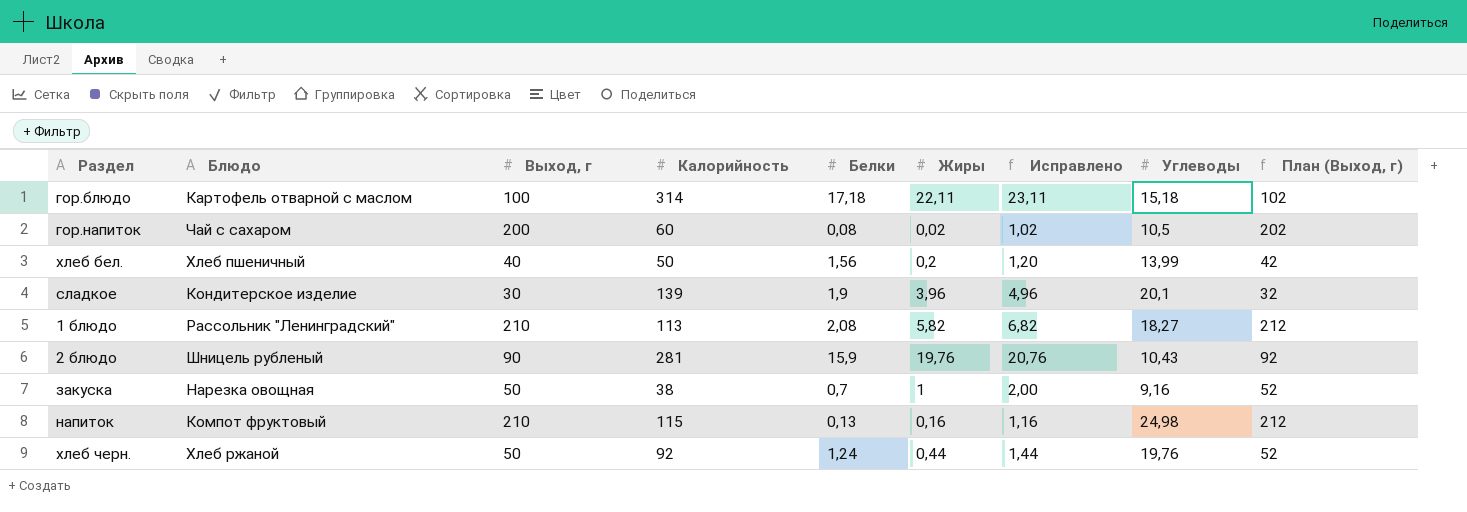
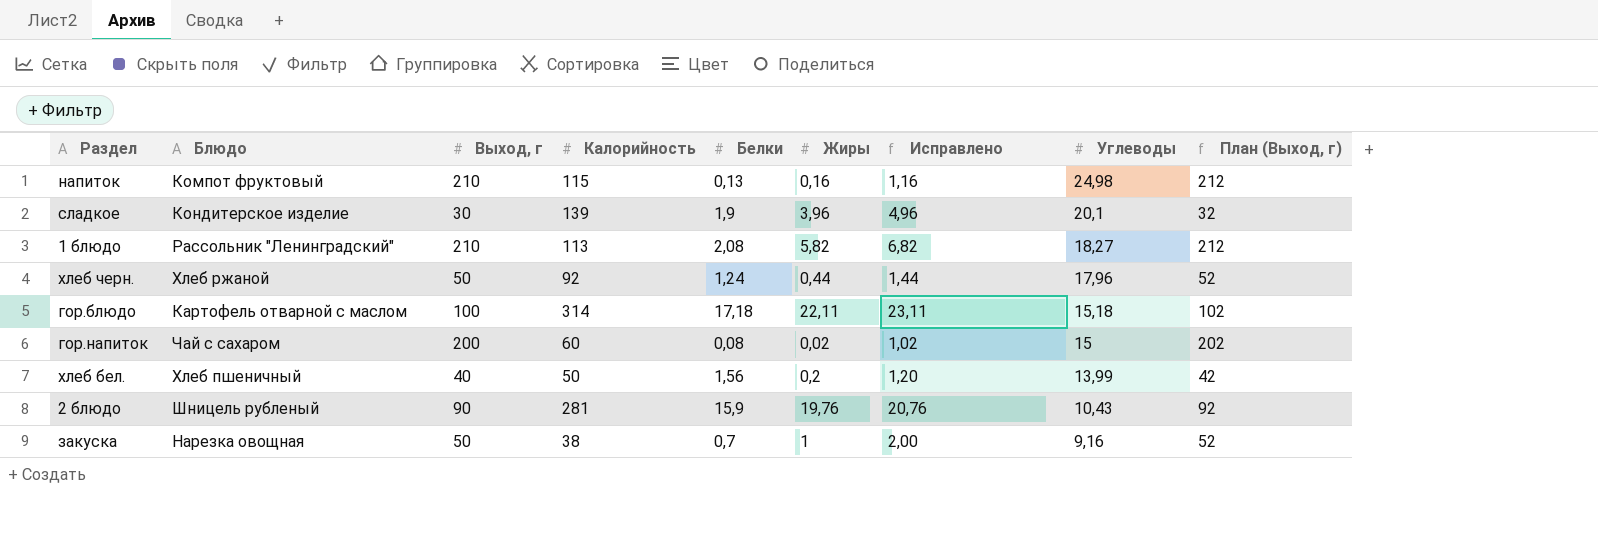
row order: none -> Углеводы descending
хлеб черн. | Углеводы: 19,76 -> 17,96
гор.напиток | Углеводы: 10,5 -> 15

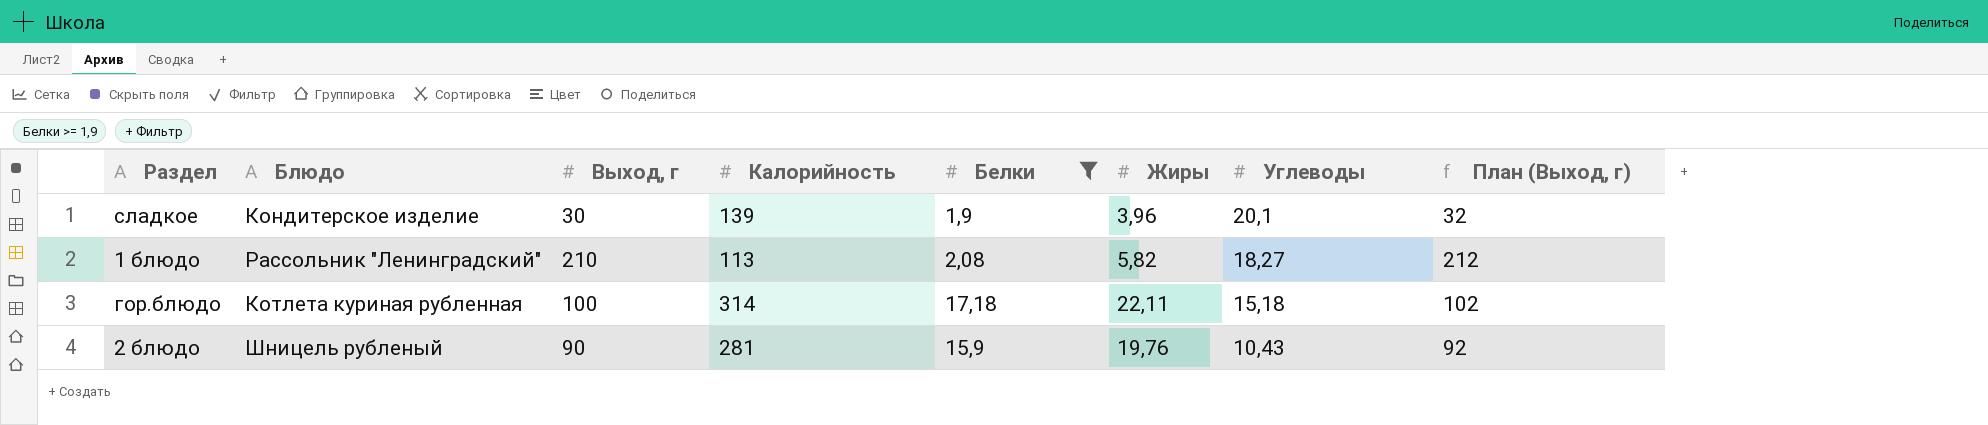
filter: none -> Белки >= 1,9
column Исправлено | formula: [Жиры] + 1 -> none
гор.блюдо | Блюдо: Картофель отварной с маслом -> Котлета куриная рубленная

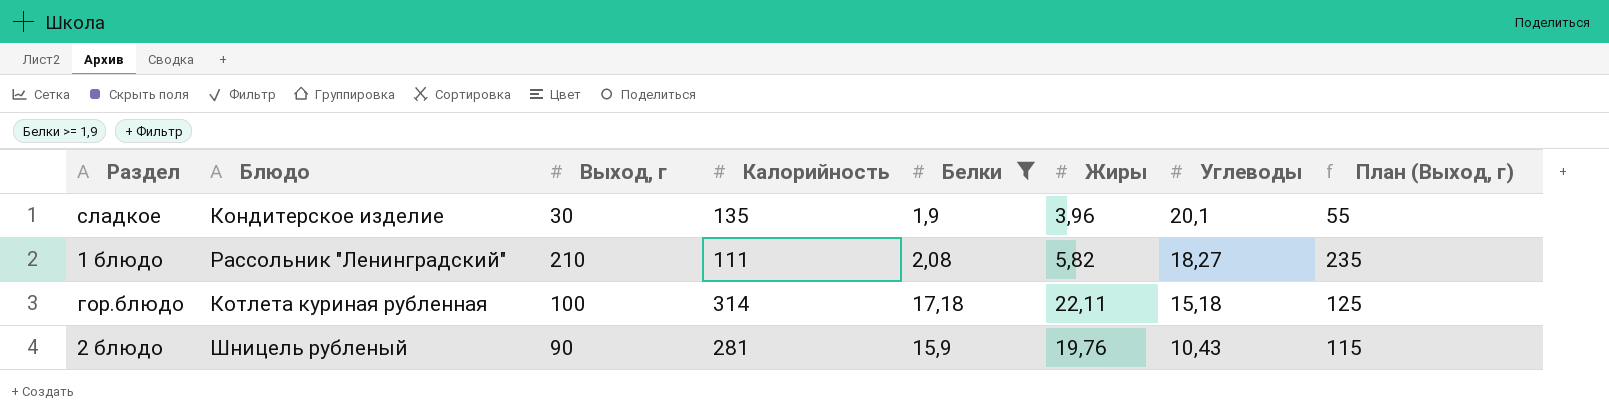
column План (Выход, г) | formula: [Выход, г] + 2 -> [Выход, г] + 25
сладкое | Калорийность: 139 -> 135
1 блюдо | Калорийность: 113 -> 111

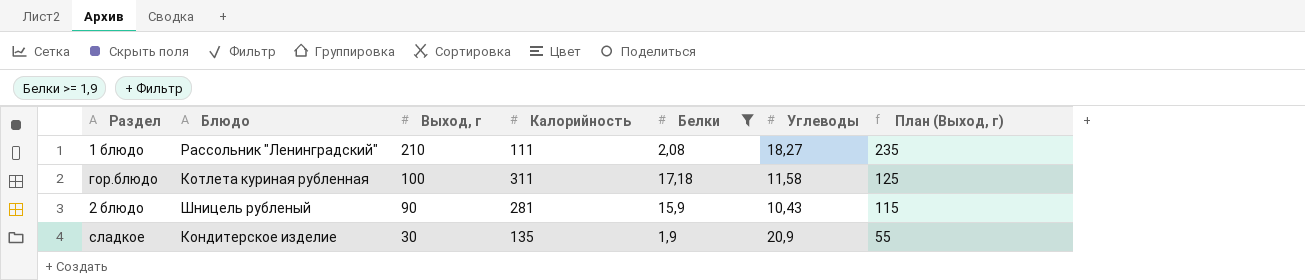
row order: Углеводы descending -> Выход, г descending
column Жиры | position: 6 -> none
гор.блюдо | Калорийность: 314 -> 311
гор.блюдо | Углеводы: 15,18 -> 11,58
сладкое | Углеводы: 20,1 -> 20,9

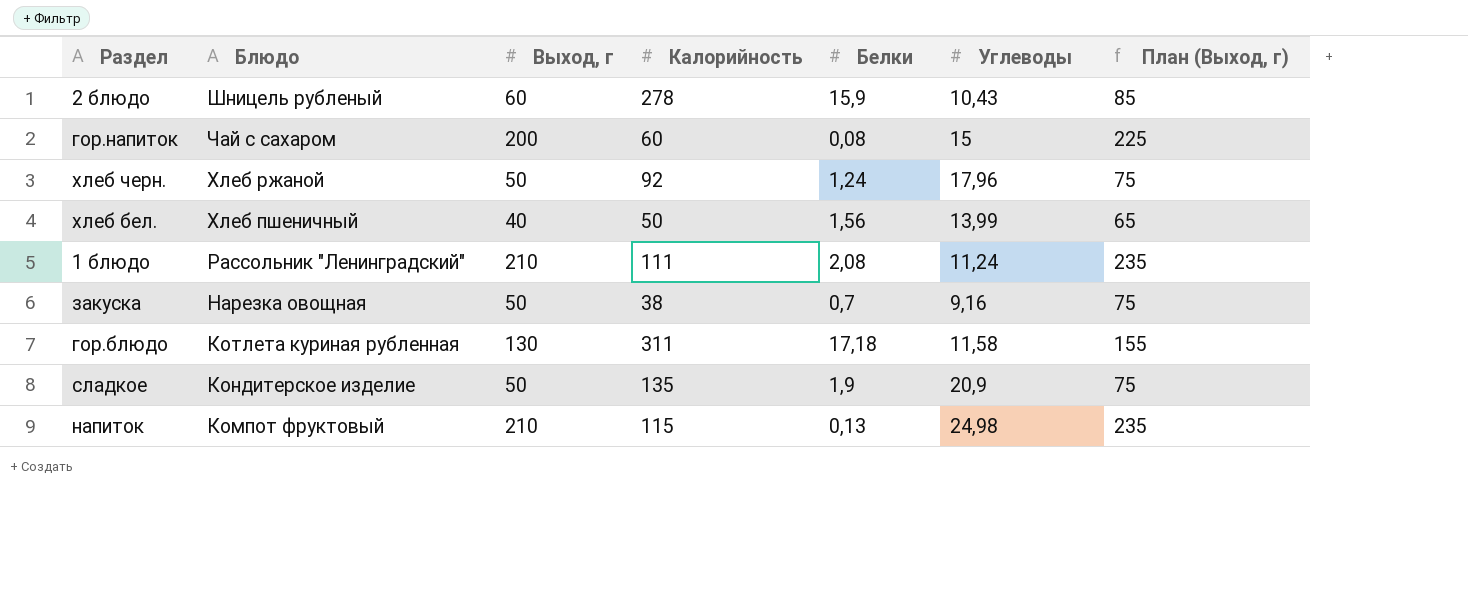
filter: Белки >= 1,9 -> none
row order: Выход, г descending -> Блюдо descending
2 блюдо | Выход, г: 90 -> 60
2 блюдо | Калорийность: 281 -> 278
2 блюдо | План (Выход, г): 115 -> 85
1 блюдо | Углеводы: 18,27 -> 11,24
гор.блюдо | Выход, г: 100 -> 130
гор.блюдо | План (Выход, г): 125 -> 155
сладкое | Выход, г: 30 -> 50
сладкое | План (Выход, г): 55 -> 75

